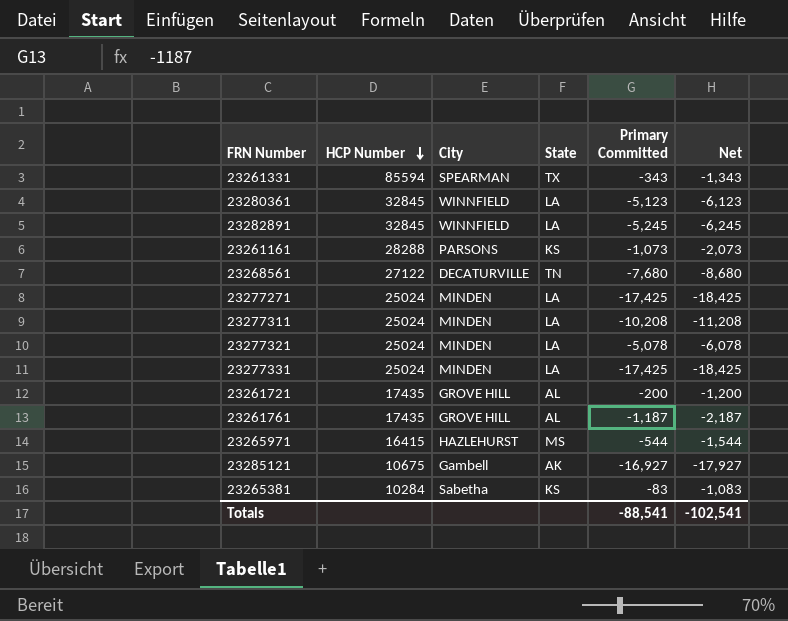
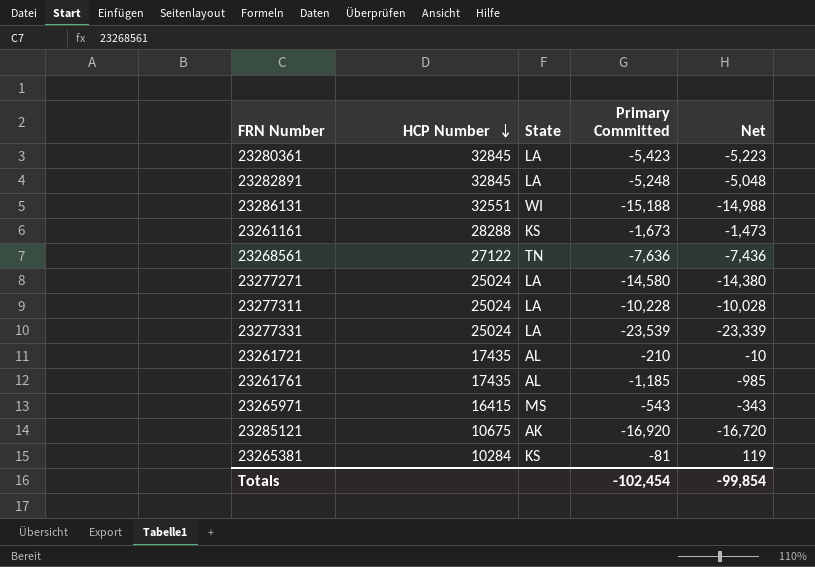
column City | position: 3 -> none
column Net | formula: [Primary Committed] - 1000 -> [Primary Committed] + 200
row 23261331: 85594 | SPEARMAN | TX | -343 | -1,343 -> none
row 23277321: 25024 | MINDEN | LA | -5,078 | -6,078 -> none
23280361 | Primary Committed: -5,123 -> -5,423
23282891 | Primary Committed: -5,245 -> -5,248
row 23286131: none -> 32551 | WI | -15,188 | -14,988
23261161 | Primary Committed: -1,073 -> -1,673
23268561 | Primary Committed: -7,680 -> -7,636
23277271 | Primary Committed: -17,425 -> -14,580
23277311 | Primary Committed: -10,208 -> -10,228
23277331 | Primary Committed: -17,425 -> -23,539
23261721 | Primary Committed: -200 -> -210
23261761 | Primary Committed: -1,187 -> -1,185
23265971 | Primary Committed: -544 -> -543
23285121 | Primary Committed: -16,927 -> -16,920
23265381 | Primary Committed: -83 -> -81
Totals | Primary Committed: -88,541 -> -102,454
Totals | Net: -102,541 -> -99,854

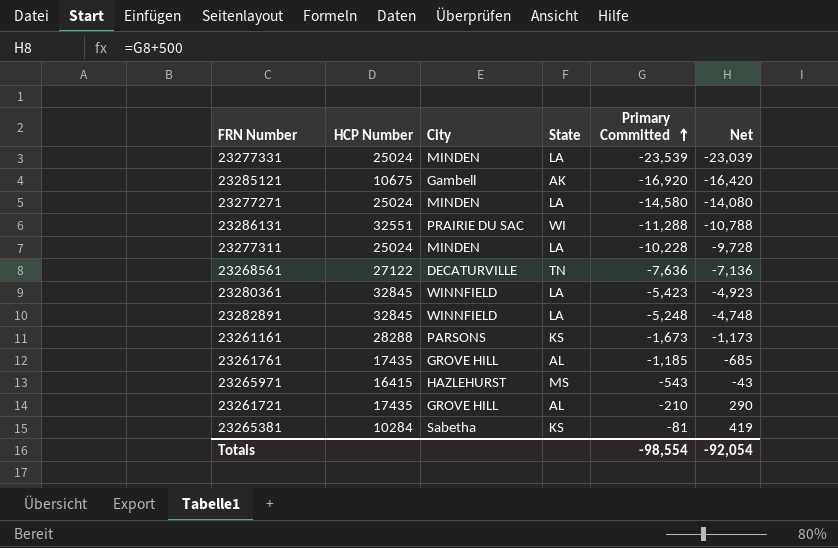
row order: HCP Number descending -> Primary Committed ascending
column City | position: none -> 3
column Net | formula: [Primary Committed] + 200 -> [Primary Committed] + 500
23286131 | Primary Committed: -15,188 -> -11,288
Totals | Primary Committed: -102,454 -> -98,554
Totals | Net: -99,854 -> -92,054

